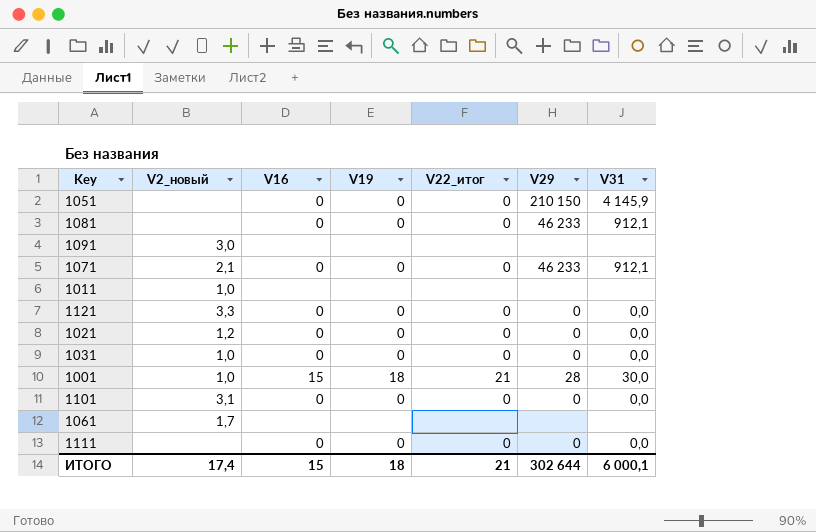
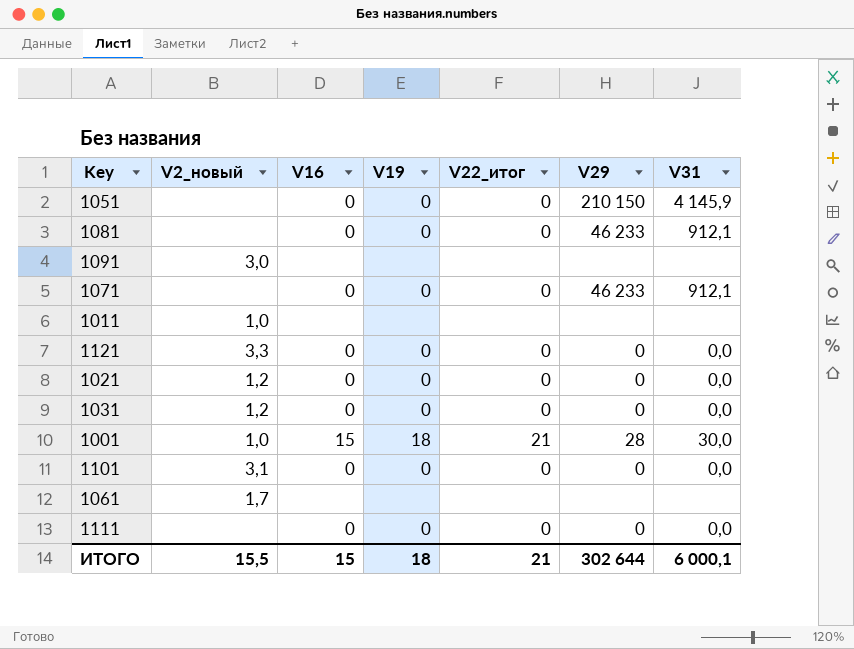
1071 | V2_новый: 2,1 -> none
1031 | V2_новый: 1,0 -> 1,2
ИТОГО | V2_новый: 17,4 -> 15,5

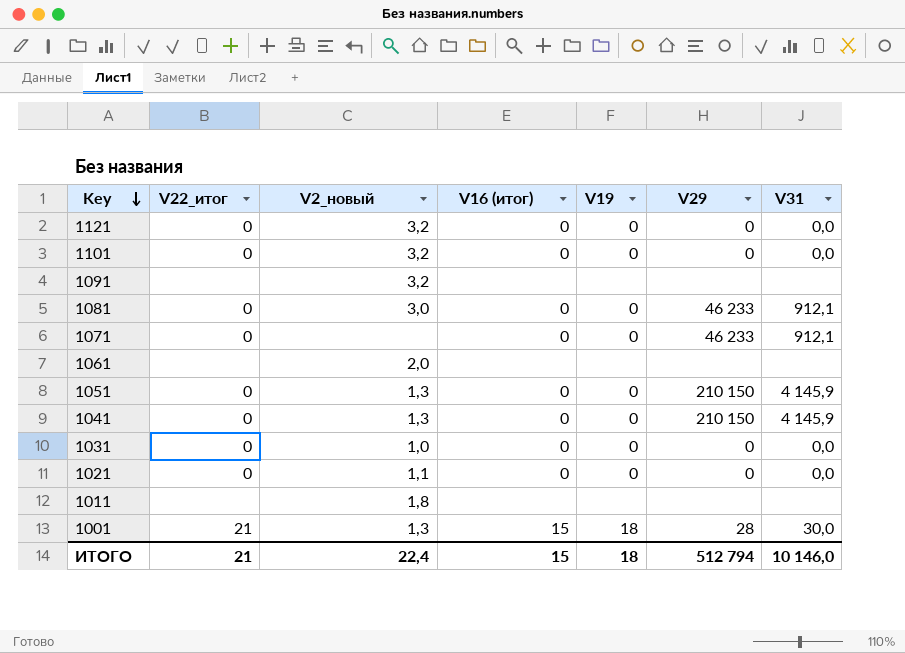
row order: none -> Key descending
column V22_итог | position: 5 -> 2
column name: V16 -> V16 (итог)
row 1111: none | 0 | 0 | 0 | 0 | 0,0 -> none
1121 | V2_новый: 3,3 -> 3,2
1101 | V2_новый: 3,1 -> 3,2
1091 | V2_новый: 3,0 -> 3,2
1081 | V2_новый: none -> 3,0
1061 | V2_новый: 1,7 -> 2,0
1051 | V2_новый: none -> 1,3
row 1041: none -> 0 | 1,3 | 0 | 0 | 210 150 | 4 145,9
1031 | V2_новый: 1,2 -> 1,0
1021 | V2_новый: 1,2 -> 1,1
1011 | V2_новый: 1,0 -> 1,8
1001 | V2_новый: 1,0 -> 1,3
ИТОГО | V2_новый: 15,5 -> 22,4
ИТОГО | V29: 302 644 -> 512 794
ИТОГО | V31: 6 000,1 -> 10 146,0

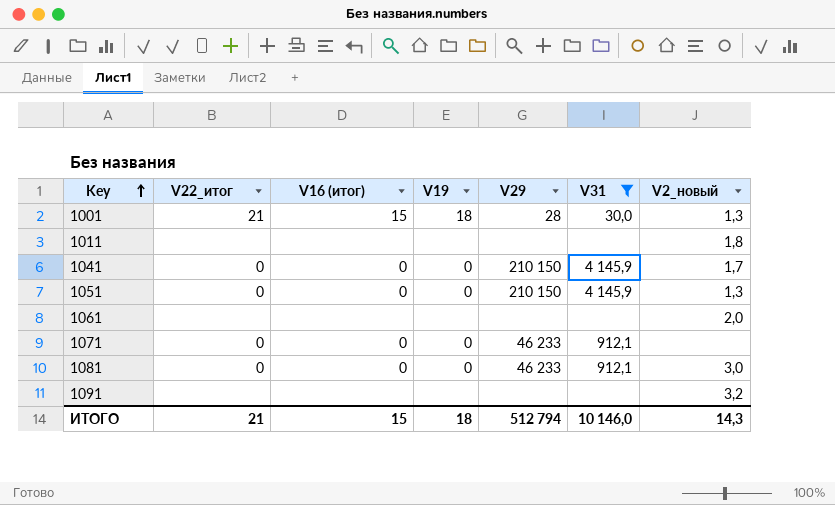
filter: none -> V31 != 0,0
row order: Key descending -> Key ascending
column V2_новый | position: 3 -> 7
1041 | V2_новый: 1,3 -> 1,7
ИТОГО | V2_новый: 22,4 -> 14,3

